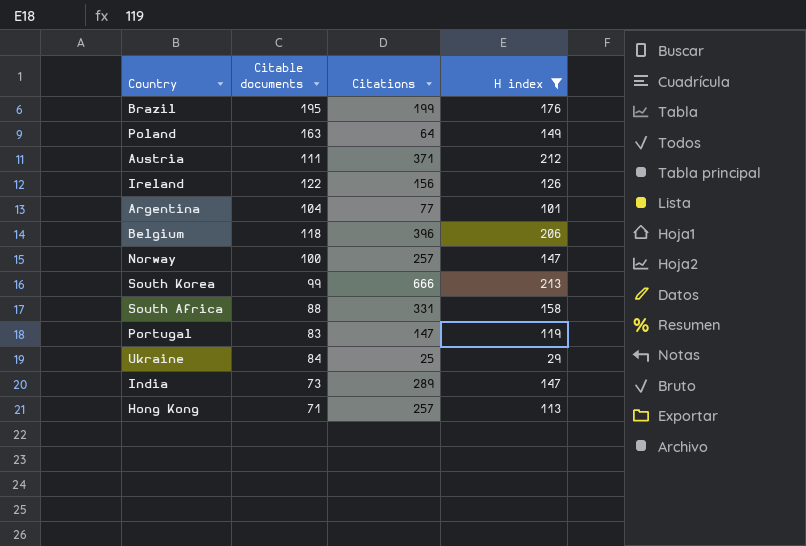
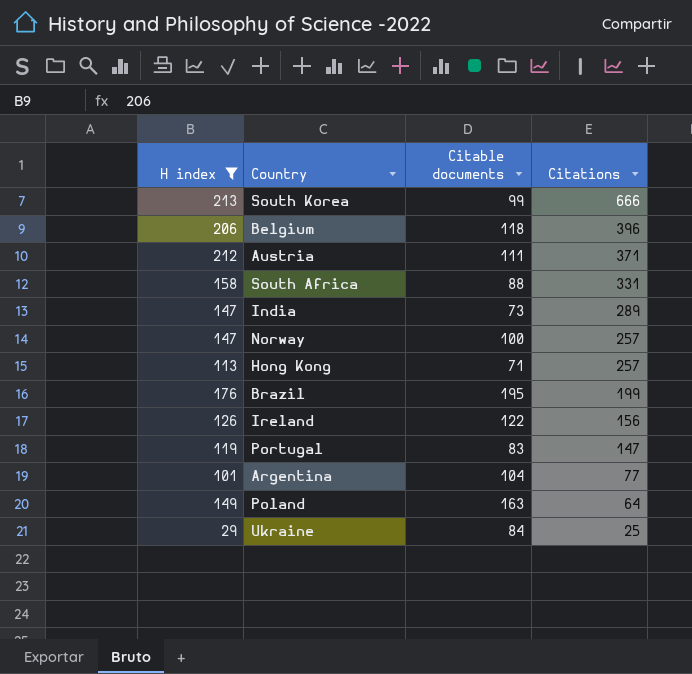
row order: none -> Citations descending
column H index | position: 4 -> 1

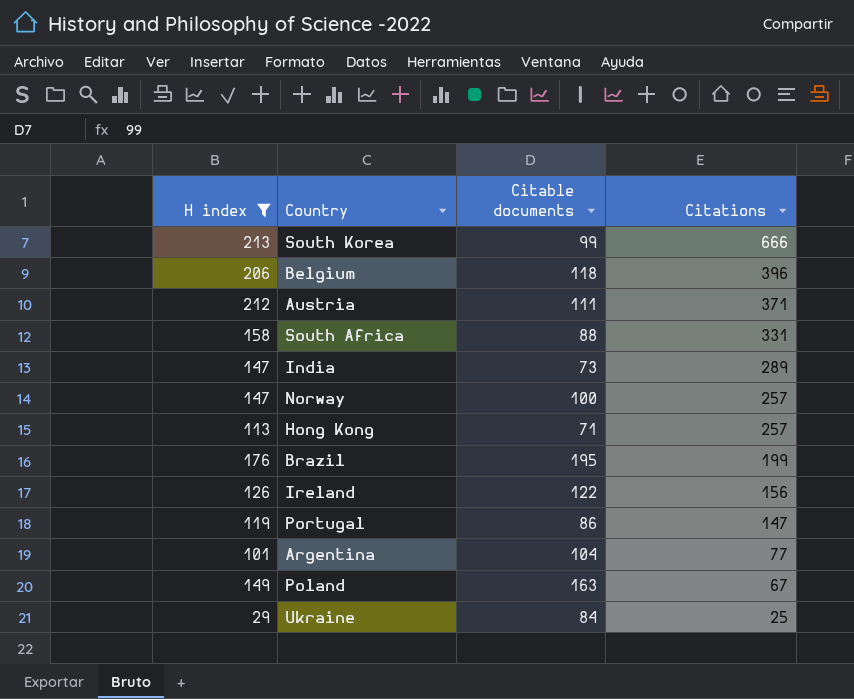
Portugal | Citable documents: 83 -> 86
Poland | Citations: 64 -> 67

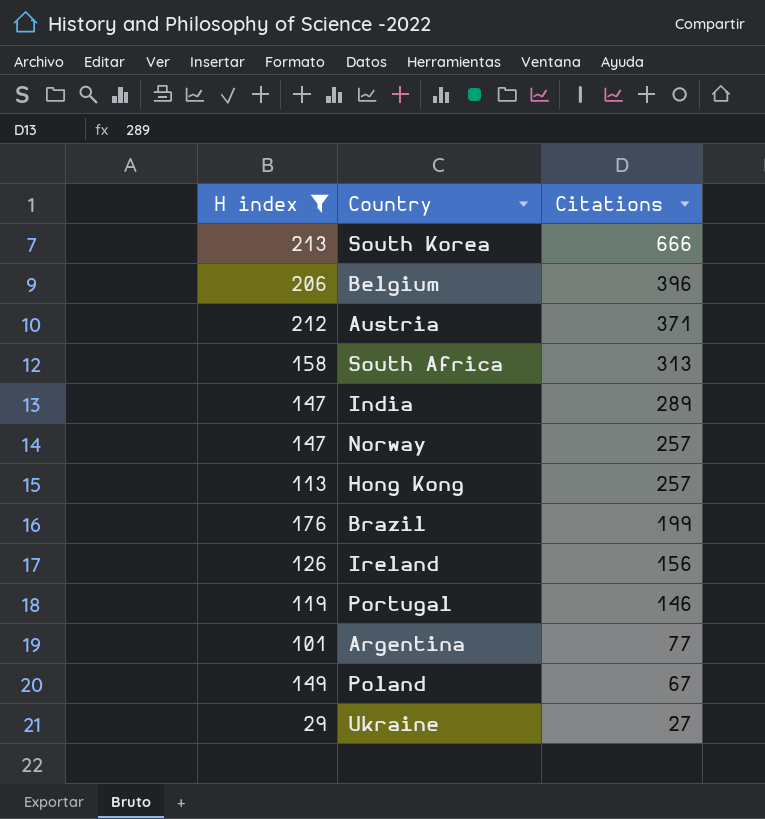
column Citable documents | position: 3 -> none
South Africa | Citations: 331 -> 313
Portugal | Citations: 147 -> 146
Ukraine | Citations: 25 -> 27

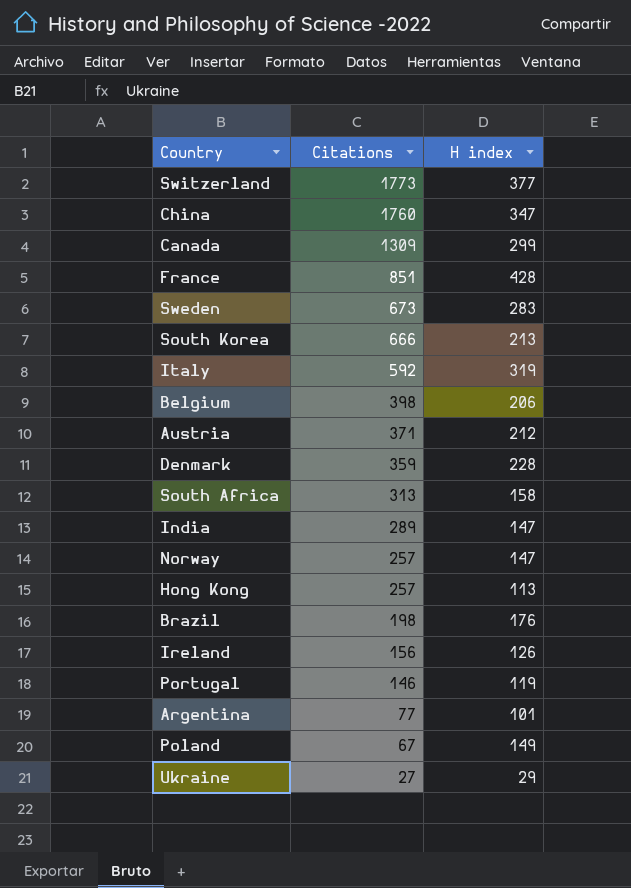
filter: H index <= 213 -> none
column H index | position: 1 -> 3
Belgium | Citations: 396 -> 398
Brazil | Citations: 199 -> 198

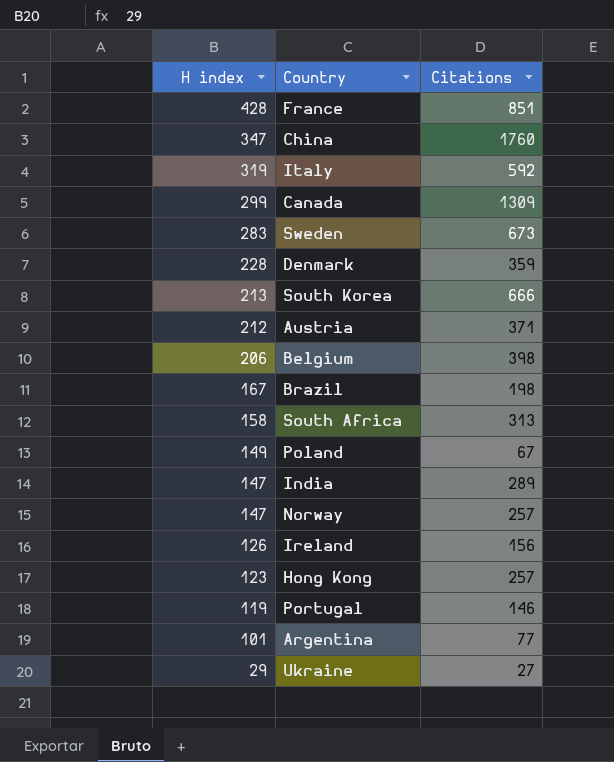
row order: Citations descending -> H index descending
column H index | position: 3 -> 1
row Switzerland: 1773 | 377 -> none
Brazil | H index: 176 -> 167
Hong Kong | H index: 113 -> 123

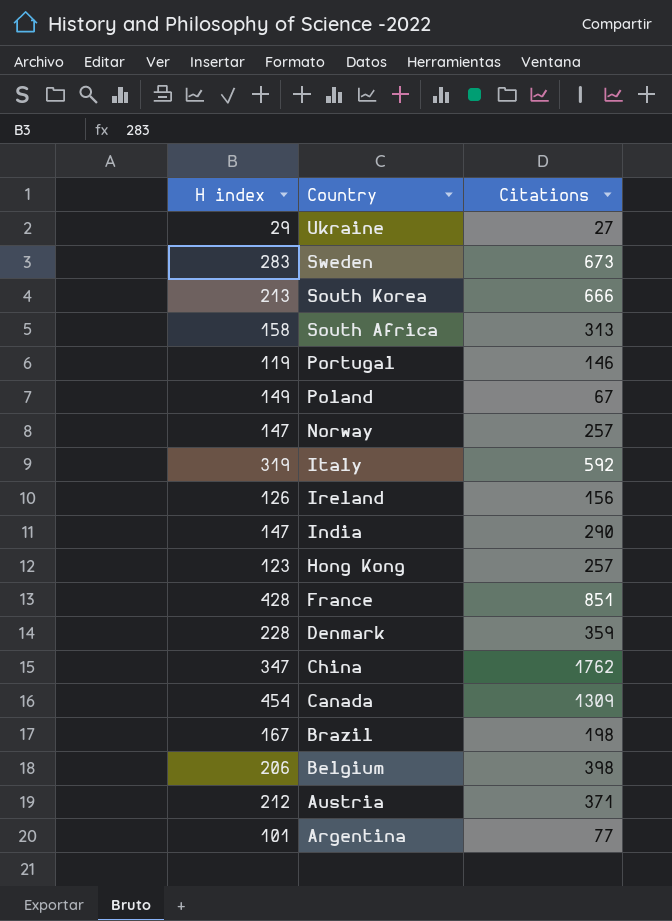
row order: H index descending -> Country descending
India | Citations: 289 -> 290
China | Citations: 1760 -> 1762
Canada | H index: 299 -> 454

